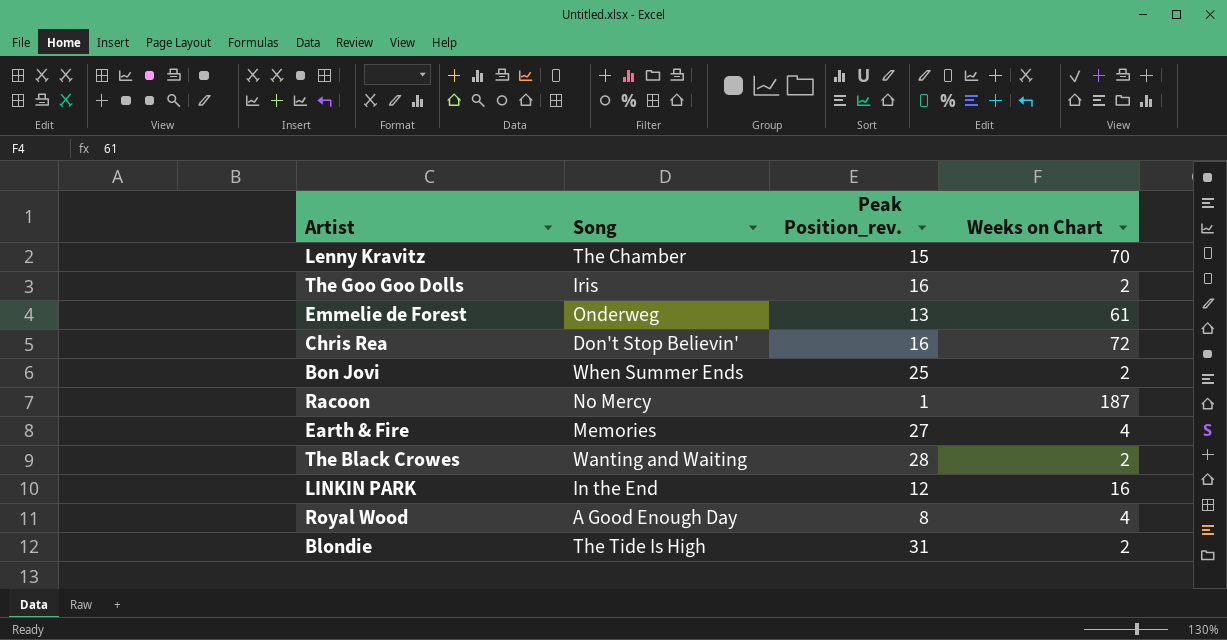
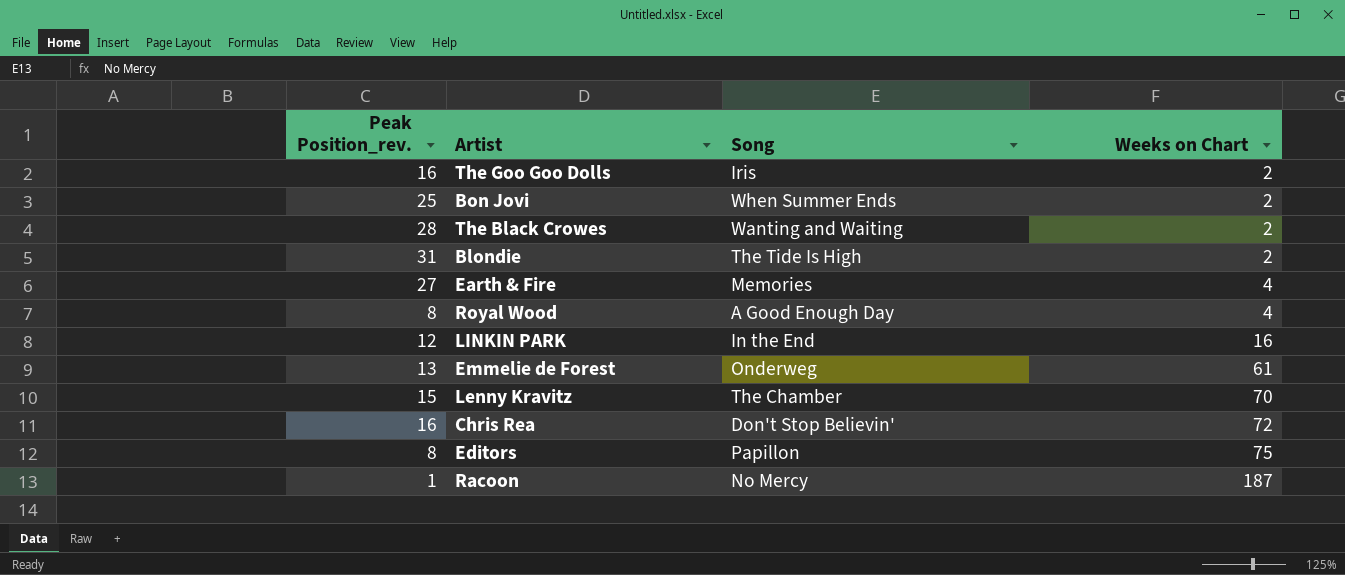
row order: none -> Weeks on Chart ascending
column Peak Position_rev. | position: 3 -> 1
row Editors: none -> 8 | Papillon | 75

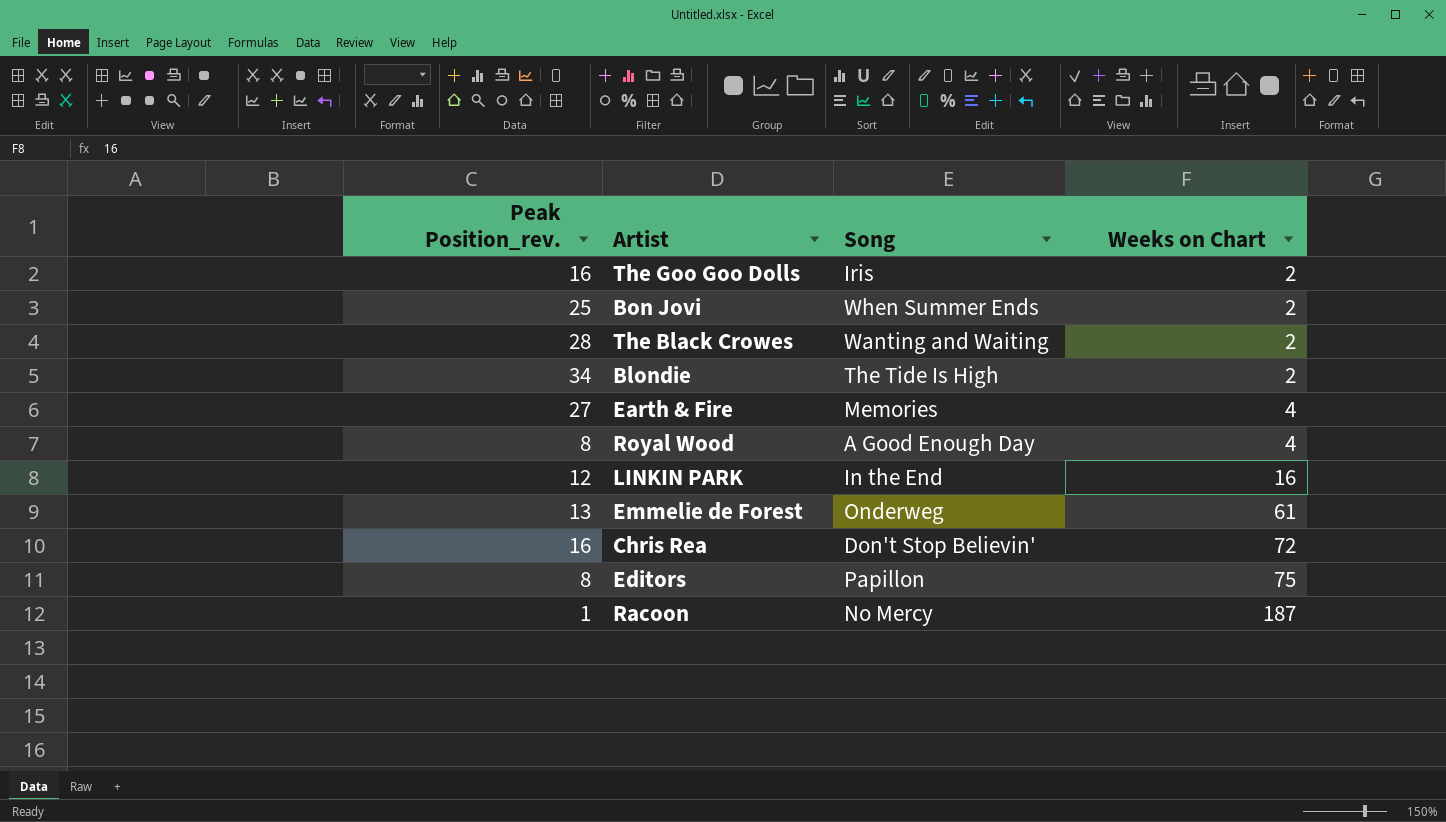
row Lenny Kravitz: 15 | The Chamber | 70 -> none
Blondie | Peak Position_rev.: 31 -> 34

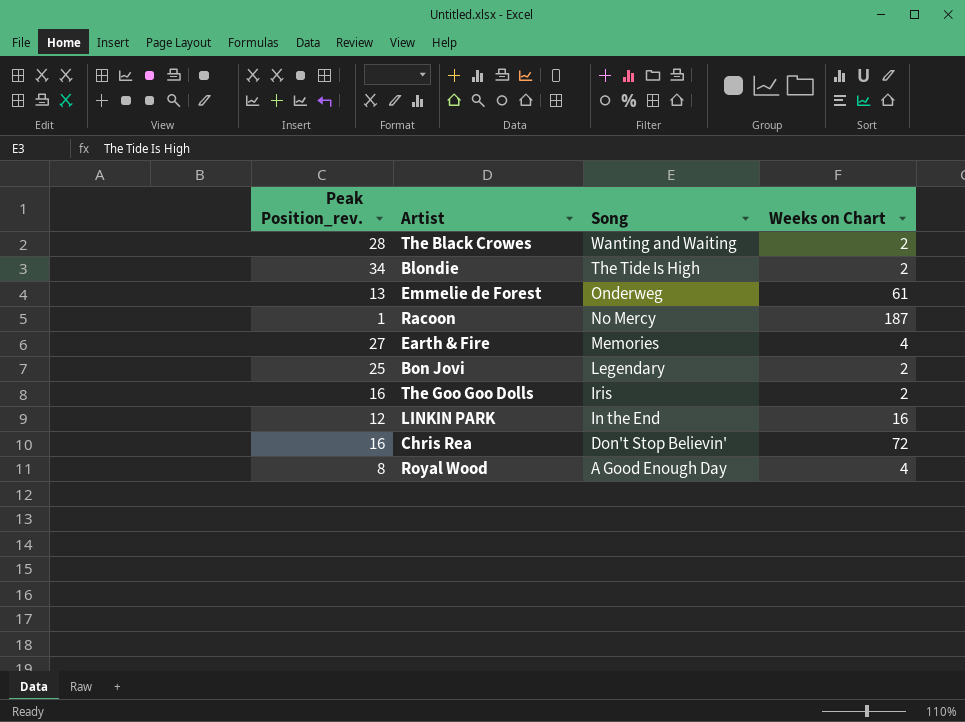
row order: Weeks on Chart ascending -> Song descending
row Editors: 8 | Papillon | 75 -> none
Bon Jovi | Song: When Summer Ends -> Legendary

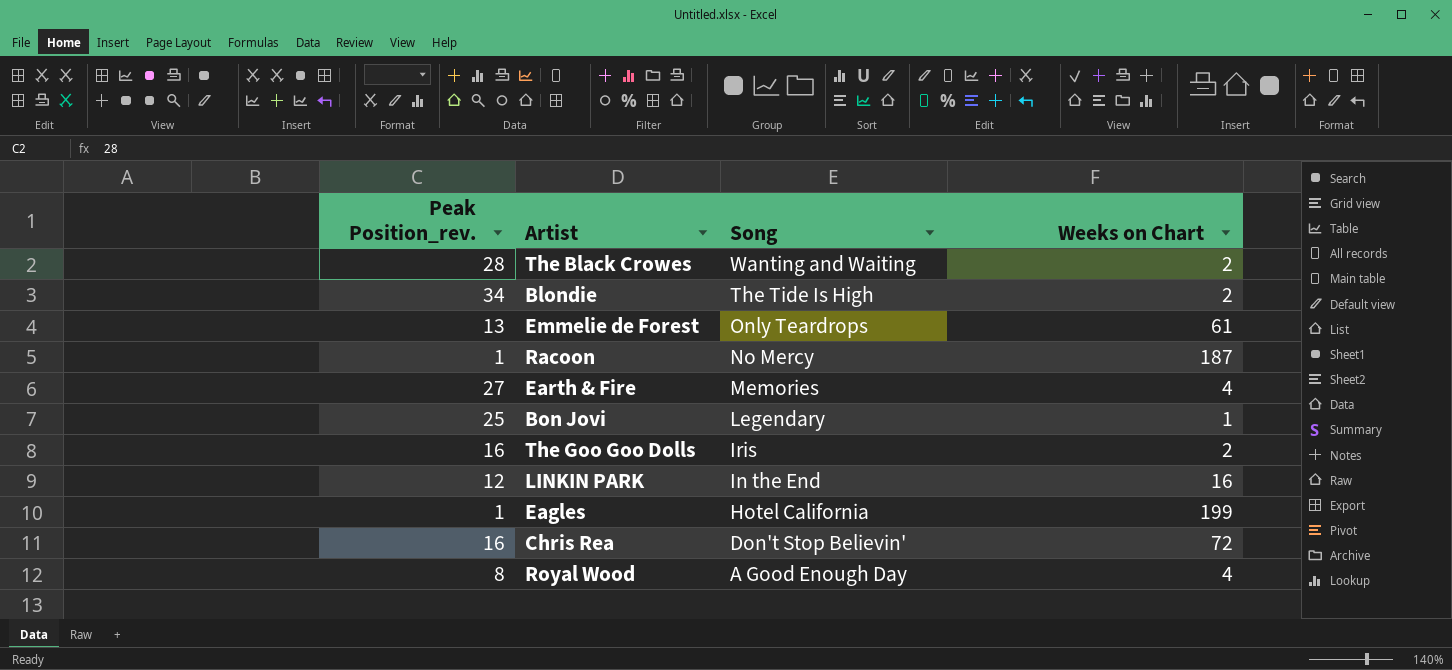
Emmelie de Forest | Song: Onderweg -> Only Teardrops
Bon Jovi | Weeks on Chart: 2 -> 1
row Eagles: none -> 1 | Hotel California | 199

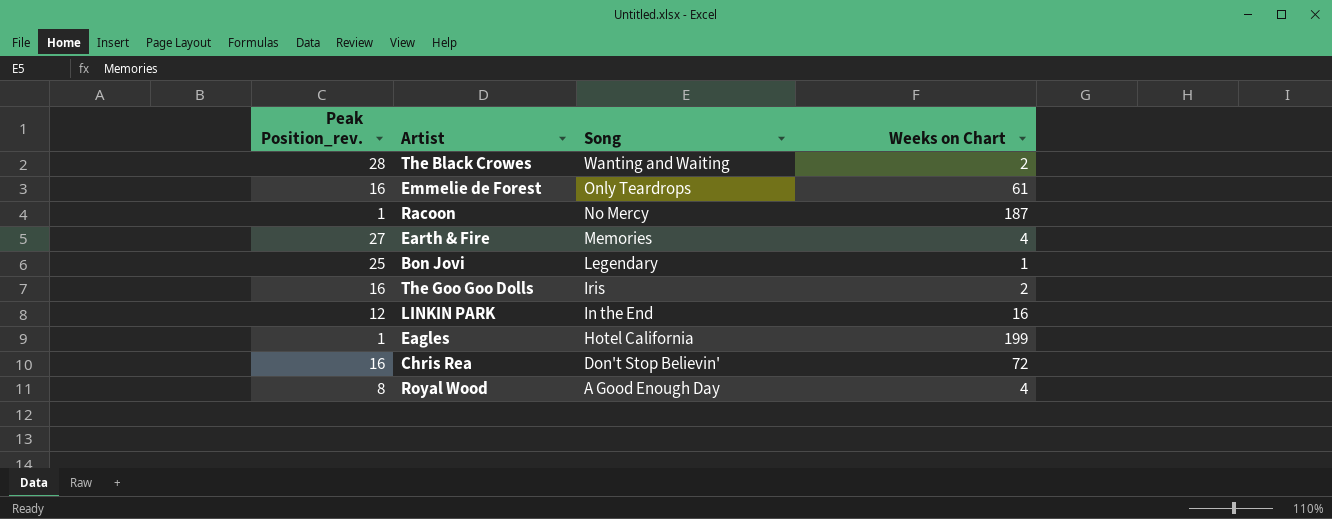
row Blondie: 34 | The Tide Is High | 2 -> none
Emmelie de Forest | Peak Position_rev.: 13 -> 16

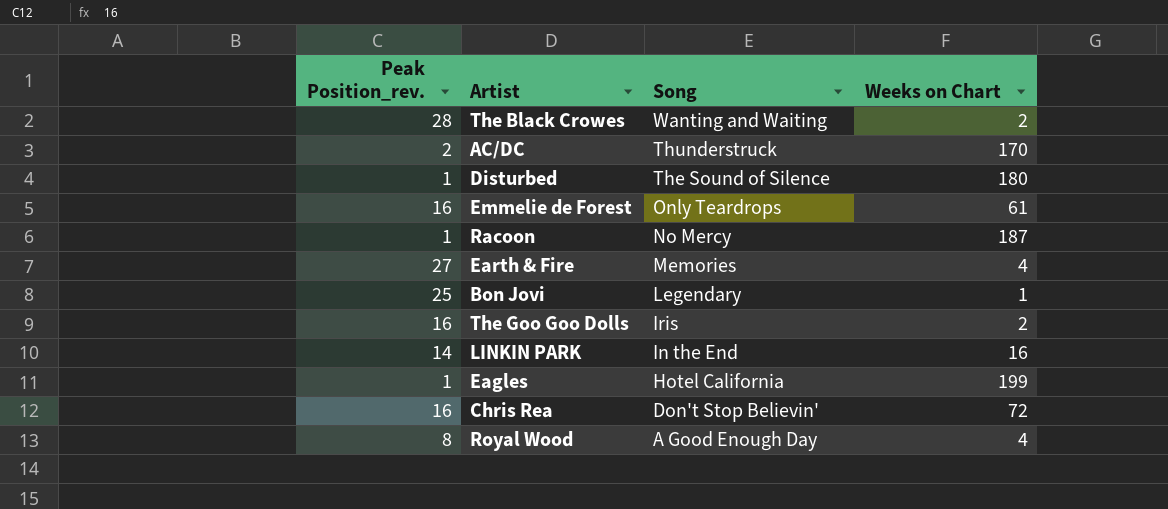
row AC/DC: none -> 2 | Thunderstruck | 170
row Disturbed: none -> 1 | The Sound of Silence | 180
LINKIN PARK | Peak Position_rev.: 12 -> 14

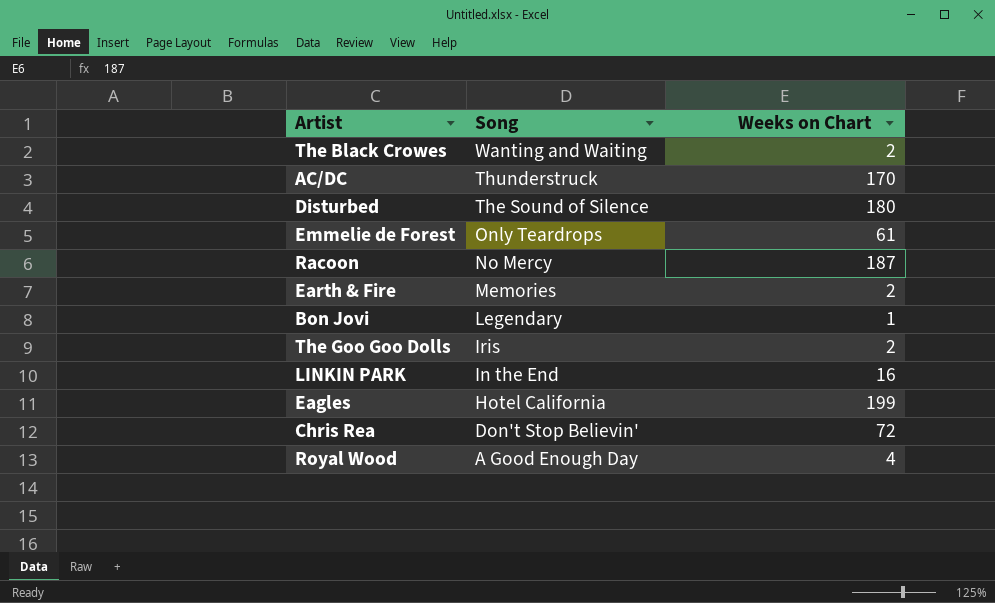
column Peak Position_rev. | position: 1 -> none
Earth & Fire | Weeks on Chart: 4 -> 2

